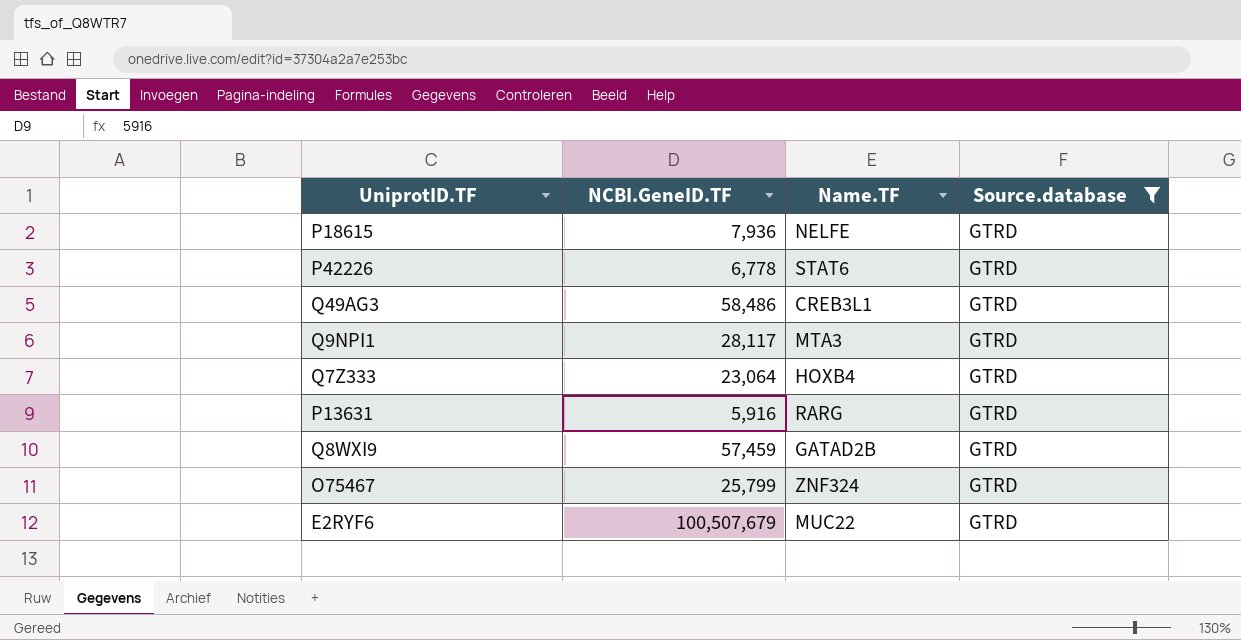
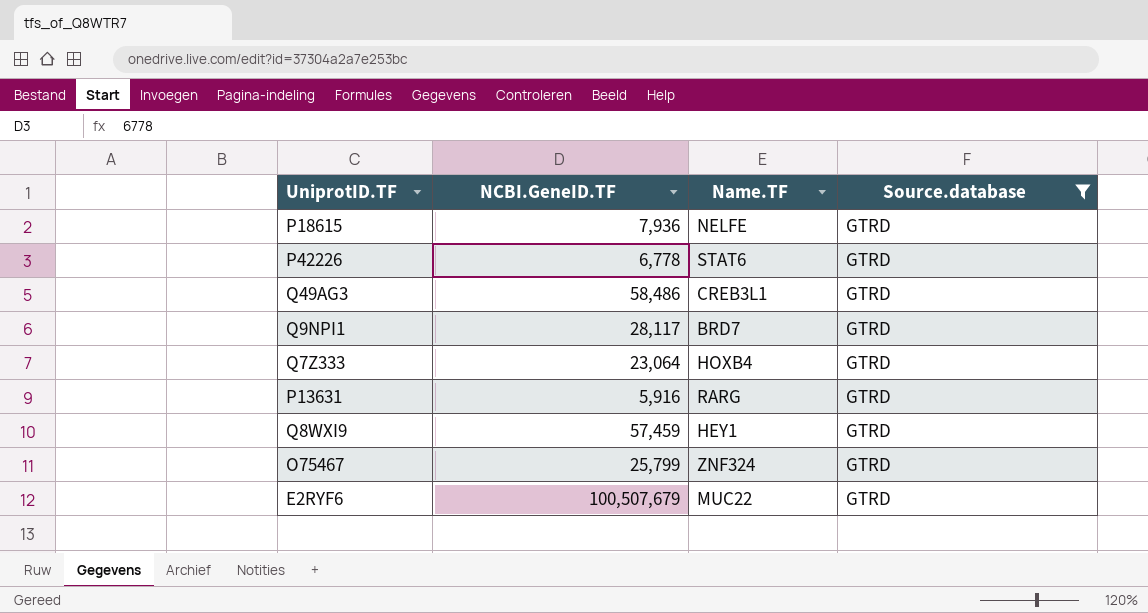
Q9NPI1 | Name.TF: MTA3 -> BRD7
Q8WXI9 | Name.TF: GATAD2B -> HEY1

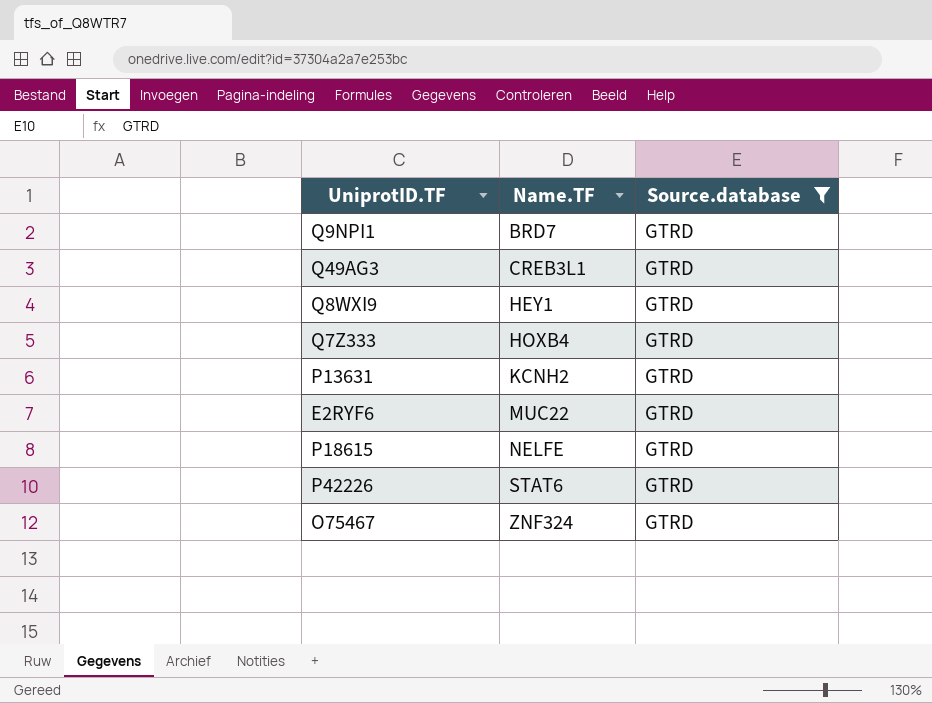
row order: none -> Name.TF ascending
column NCBI.GeneID.TF | position: 2 -> none
P13631 | Name.TF: RARG -> KCNH2

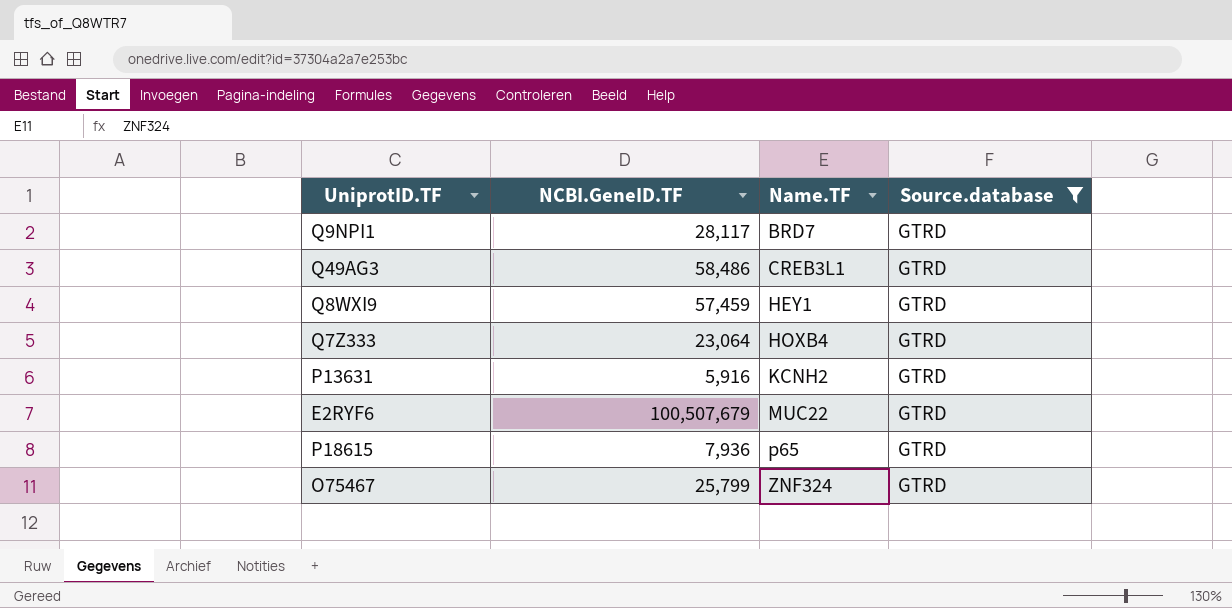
column NCBI.GeneID.TF | position: none -> 2
row P42226: STAT6 | GTRD -> none
P18615 | Name.TF: NELFE -> p65

